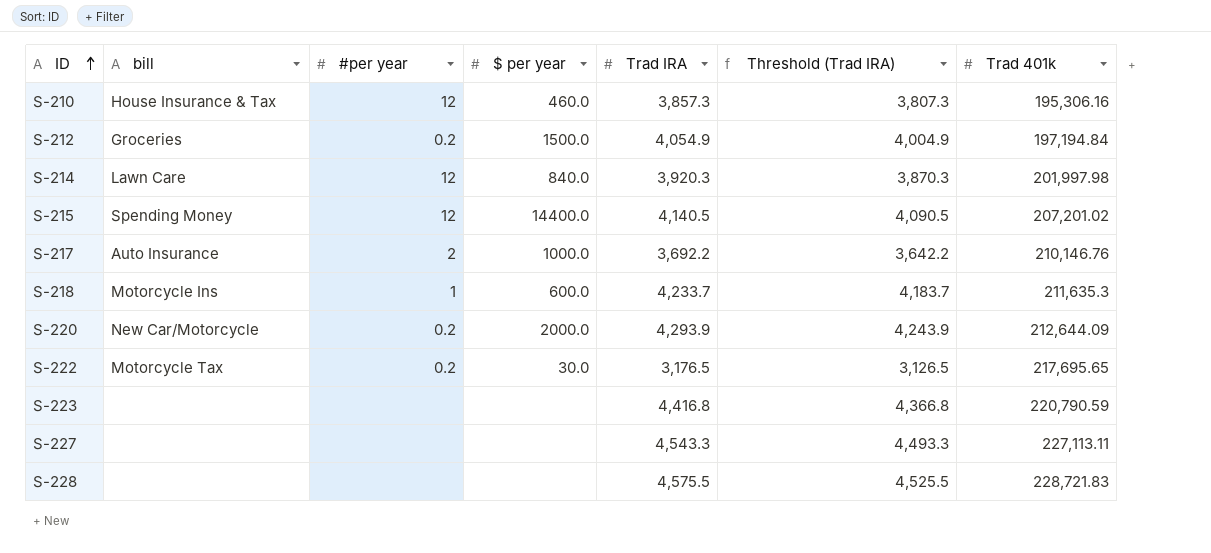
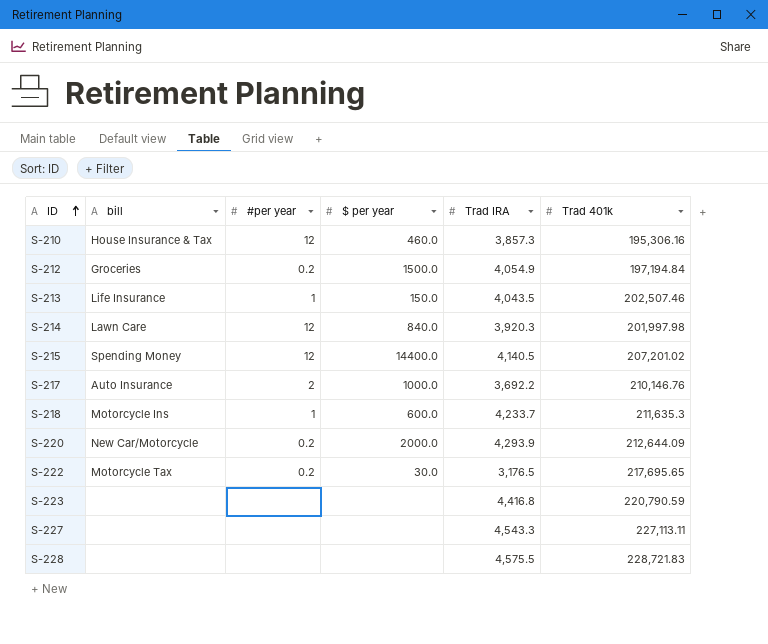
column Threshold (Trad IRA) | formula: [Trad IRA] - 50 -> none
row S-213: none -> Life Insurance | 1 | 150.0 | 4,043.5 | 202,507.46

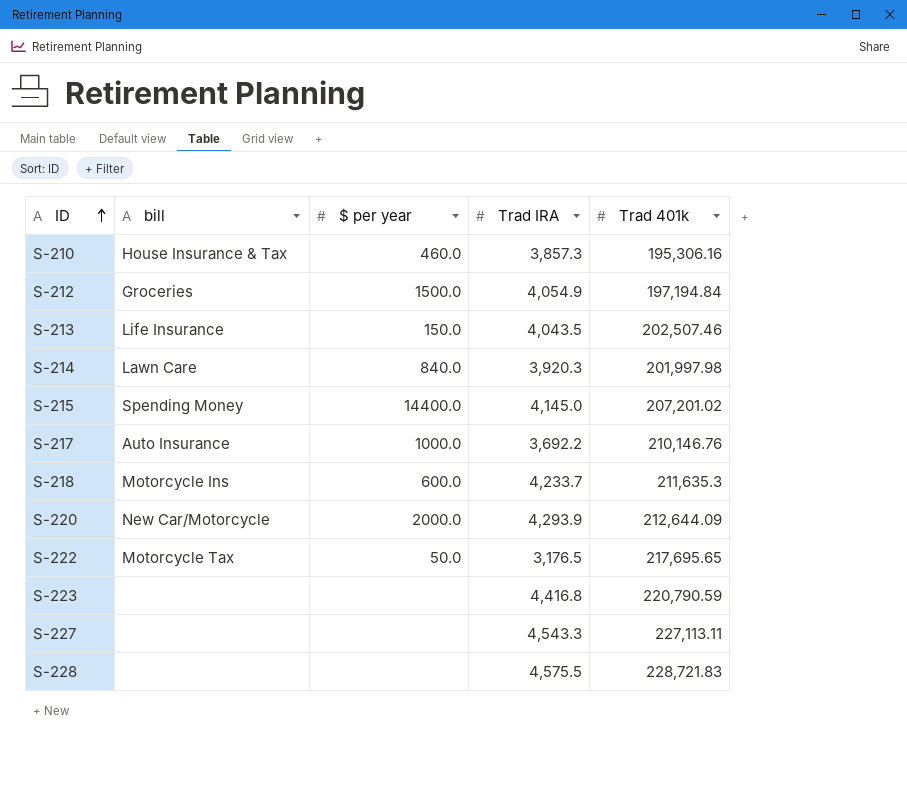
column #per year | position: 3 -> none
S-215 | Trad IRA: 4,140.5 -> 4,145.0
S-222 | $ per year: 30.0 -> 50.0

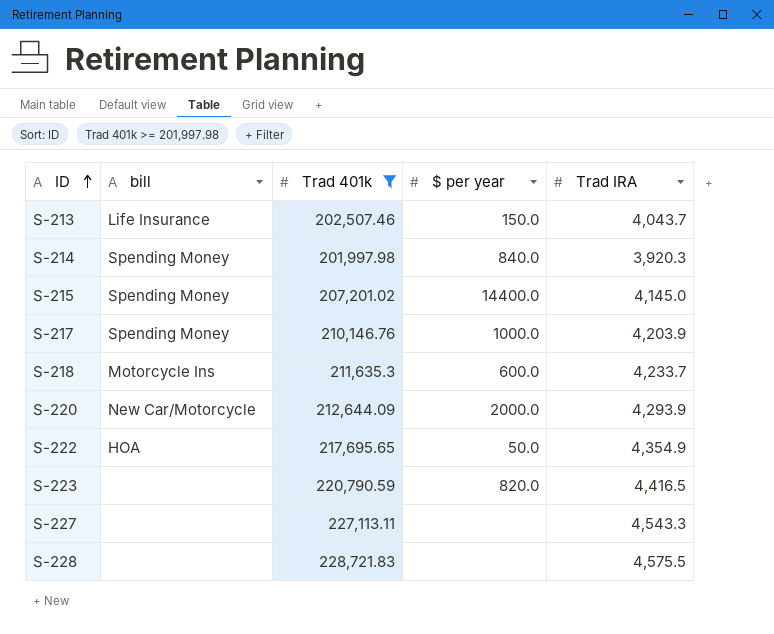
filter: none -> Trad 401k >= 201,997.98
column Trad 401k | position: 5 -> 3
S-213 | Trad IRA: 4,043.5 -> 4,043.7
S-214 | bill: Lawn Care -> Spending Money
S-217 | bill: Auto Insurance -> Spending Money
S-217 | Trad IRA: 3,692.2 -> 4,203.9
S-222 | bill: Motorcycle Tax -> HOA
S-222 | Trad IRA: 3,176.5 -> 4,354.9
S-223 | $ per year: none -> 820.0
S-223 | Trad IRA: 4,416.8 -> 4,416.5

